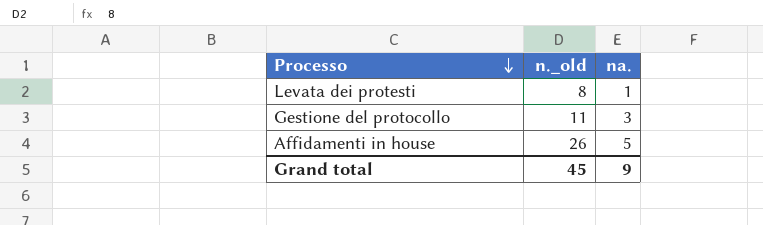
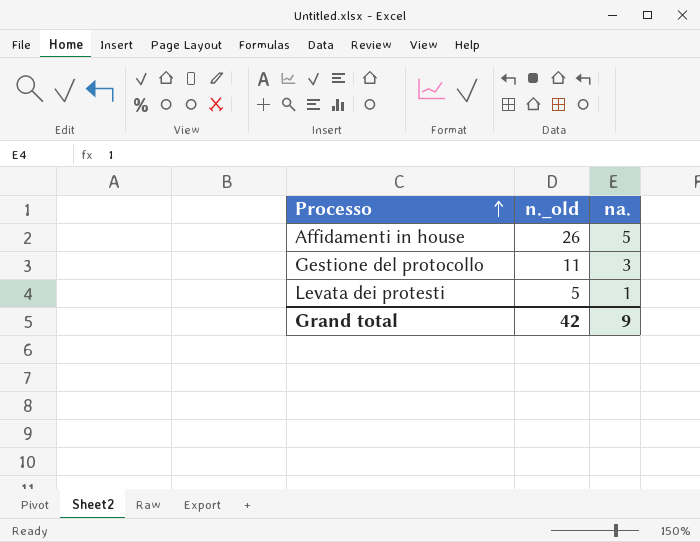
row order: Processo descending -> Processo ascending
Levata dei protesti | n._old: 8 -> 5
Grand total | n._old: 45 -> 42

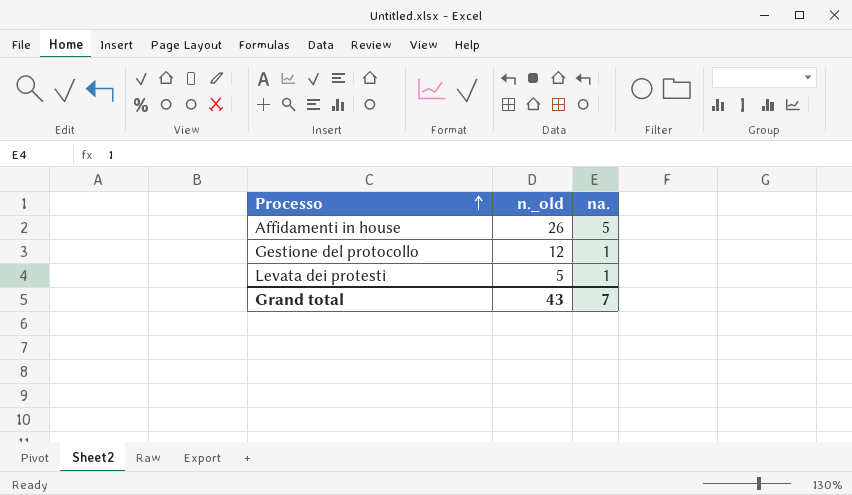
Gestione del protocollo | n._old: 11 -> 12
Gestione del protocollo | na.: 3 -> 1
Grand total | n._old: 42 -> 43
Grand total | na.: 9 -> 7

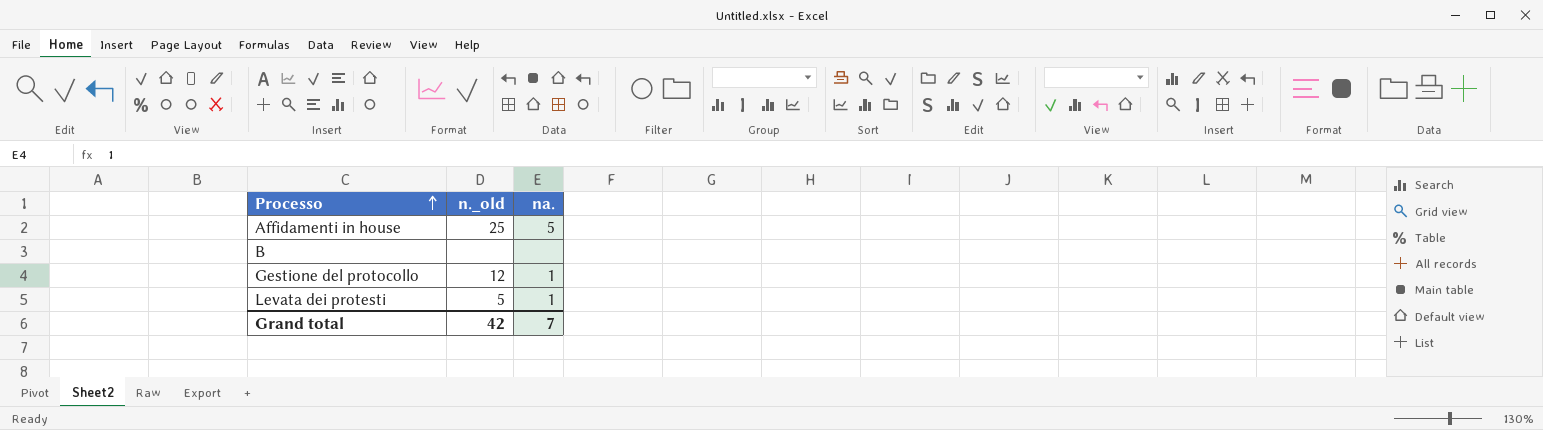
Affidamenti in house | n._old: 26 -> 25
row B: none -> none | none
Grand total | n._old: 43 -> 42

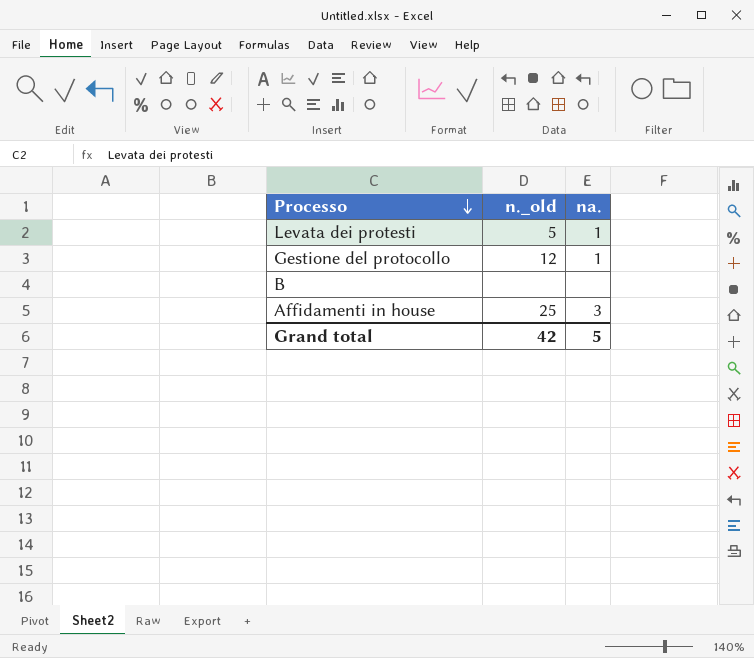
row order: Processo ascending -> Processo descending
Affidamenti in house | na.: 5 -> 3
Grand total | na.: 7 -> 5

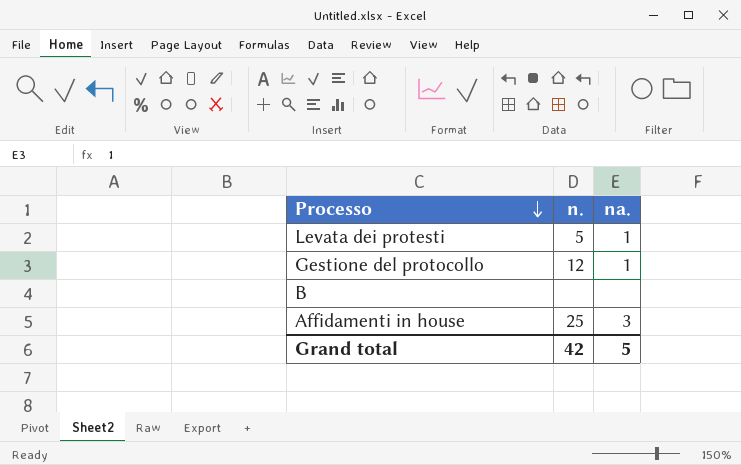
column name: n._old -> n.

